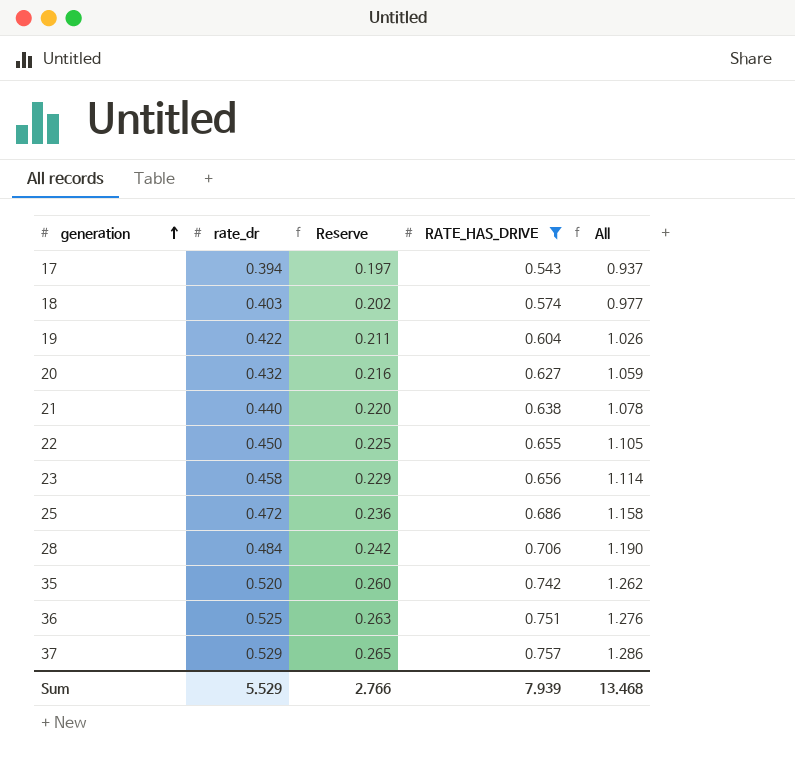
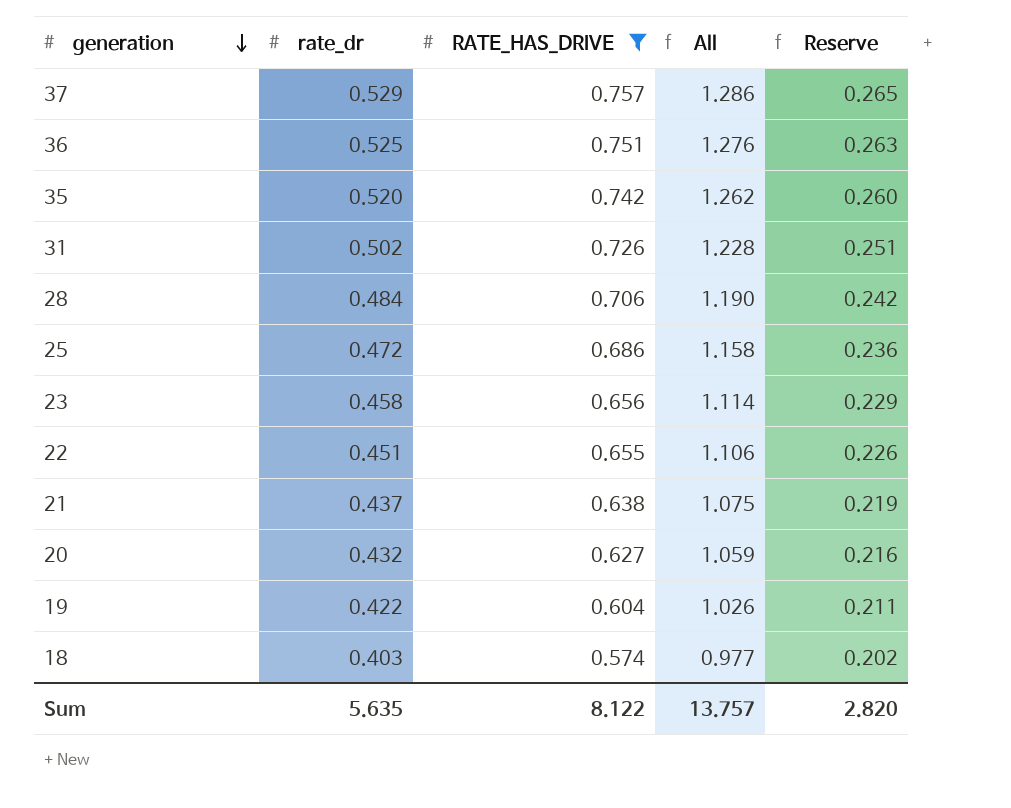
row order: generation ascending -> generation descending
column Reserve | position: 3 -> 5
row 17: 0.394 | 0.197 | 0.543 | 0.937 -> none
row 31: none -> 0.502 | 0.726 | 1.228 | 0.251
22 | rate_dr: 0.450 -> 0.451
22 | All: 1.105 -> 1.106
22 | Reserve: 0.225 -> 0.226
21 | rate_dr: 0.440 -> 0.437
21 | All: 1.078 -> 1.075
21 | Reserve: 0.220 -> 0.219
Sum | rate_dr: 5.529 -> 5.635
Sum | RATE_HAS_DRIVE: 7.939 -> 8.122
Sum | All: 13.468 -> 13.757
Sum | Reserve: 2.766 -> 2.820

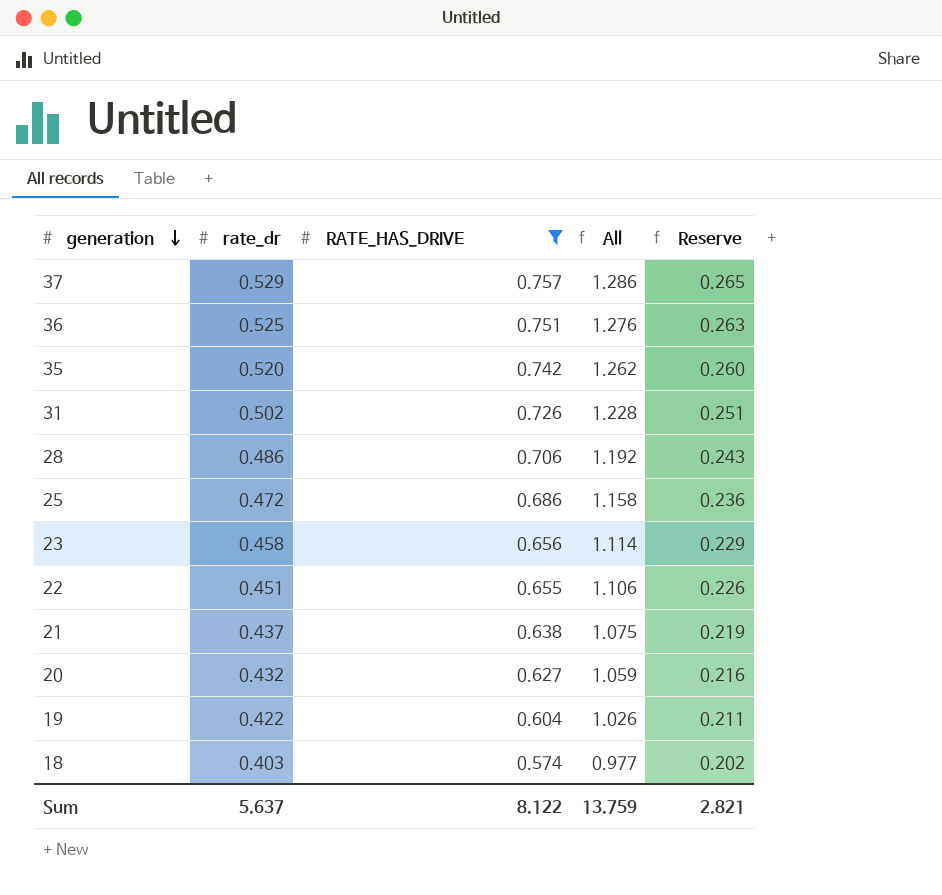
28 | rate_dr: 0.484 -> 0.486
28 | All: 1.190 -> 1.192
28 | Reserve: 0.242 -> 0.243
Sum | rate_dr: 5.635 -> 5.637
Sum | All: 13.757 -> 13.759
Sum | Reserve: 2.820 -> 2.821

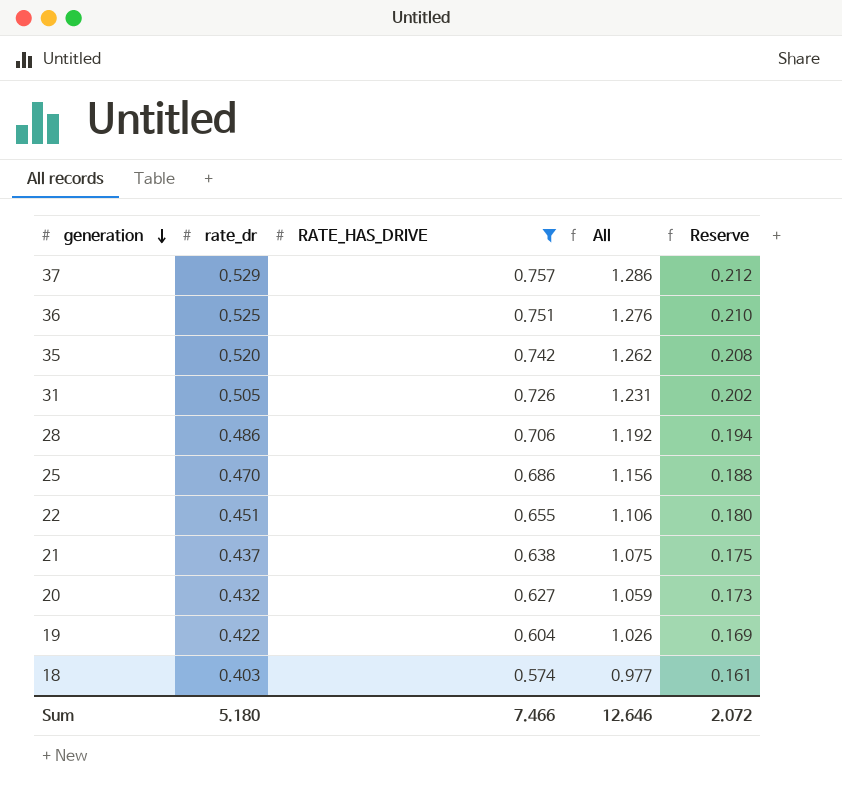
column Reserve | formula: [rate_dr] * 0.5 -> [rate_dr] * 0.4
row 23: 0.458 | 0.656 | 1.114 | 0.229 -> none
31 | rate_dr: 0.502 -> 0.505
31 | All: 1.228 -> 1.231
25 | rate_dr: 0.472 -> 0.470
25 | All: 1.158 -> 1.156
Sum | rate_dr: 5.637 -> 5.180
Sum | RATE_HAS_DRIVE: 8.122 -> 7.466
Sum | All: 13.759 -> 12.646
Sum | Reserve: 2.821 -> 2.072

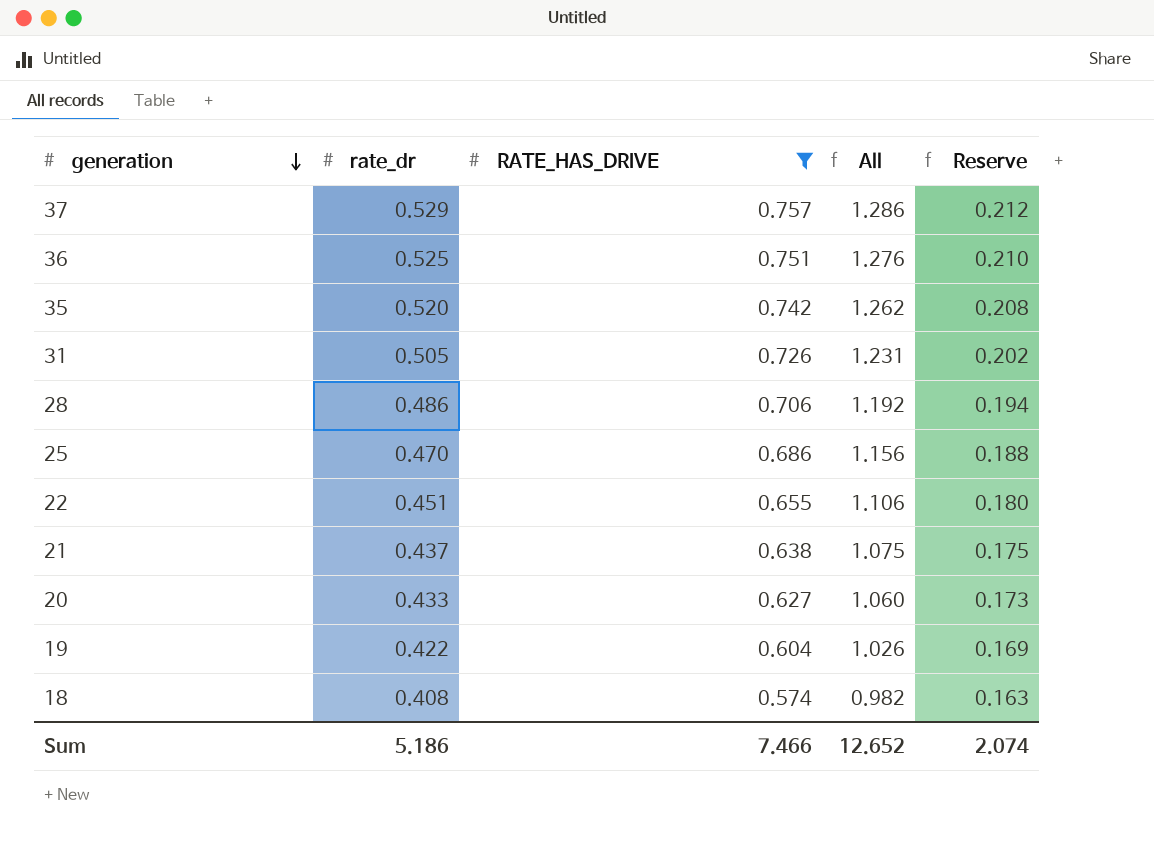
20 | rate_dr: 0.432 -> 0.433
20 | All: 1.059 -> 1.060
18 | rate_dr: 0.403 -> 0.408
18 | All: 0.977 -> 0.982
18 | Reserve: 0.161 -> 0.163
Sum | rate_dr: 5.180 -> 5.186
Sum | All: 12.646 -> 12.652
Sum | Reserve: 2.072 -> 2.074

